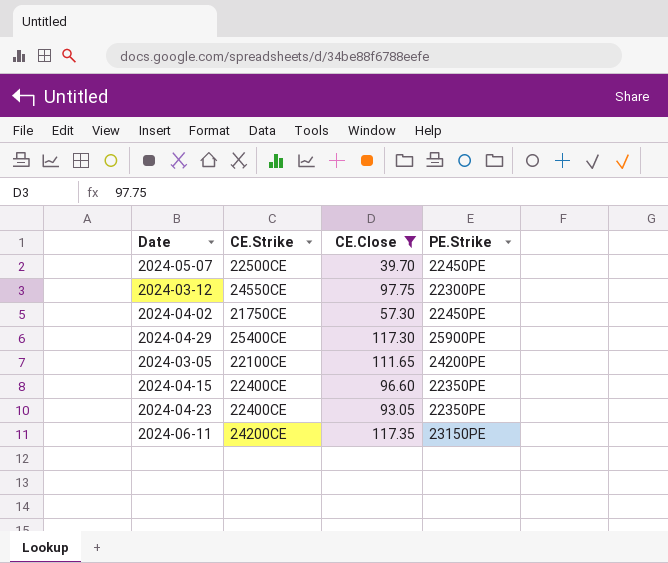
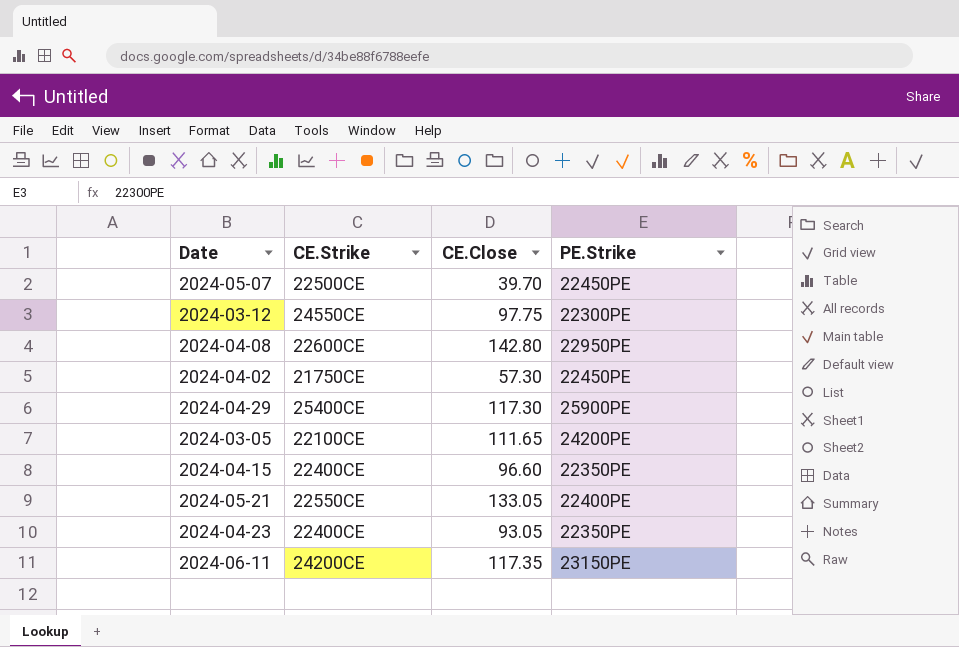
filter: CE.Close <= 117.35 -> none

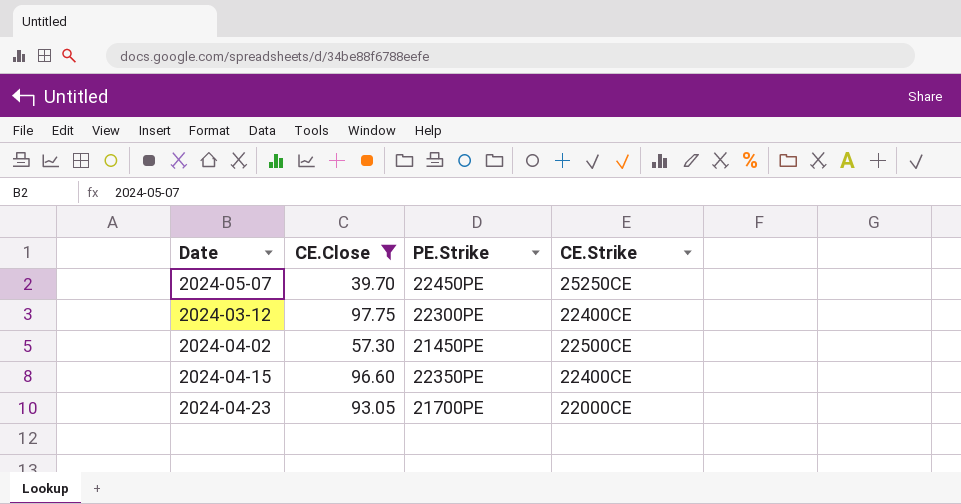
filter: none -> CE.Close <= 97.75
column CE.Strike | position: 2 -> 4
2024-05-07 | CE.Strike: 22500CE -> 25250CE
2024-03-12 | CE.Strike: 24550CE -> 22400CE
2024-04-02 | PE.Strike: 22450PE -> 21450PE
2024-04-02 | CE.Strike: 21750CE -> 22500CE
2024-04-23 | PE.Strike: 22350PE -> 21700PE
2024-04-23 | CE.Strike: 22400CE -> 22000CE

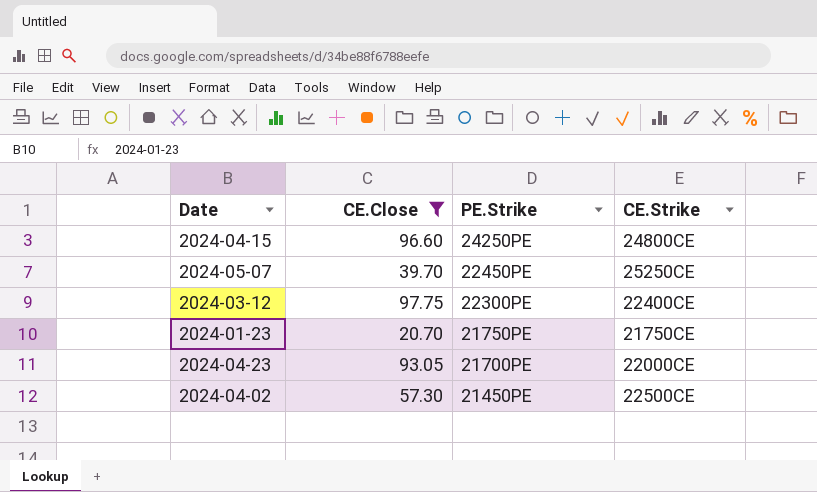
row order: none -> PE.Strike descending
2024-04-15 | PE.Strike: 22350PE -> 24250PE
2024-04-15 | CE.Strike: 22400CE -> 24800CE
row 2024-01-23: none -> 20.70 | 21750PE | 21750CE

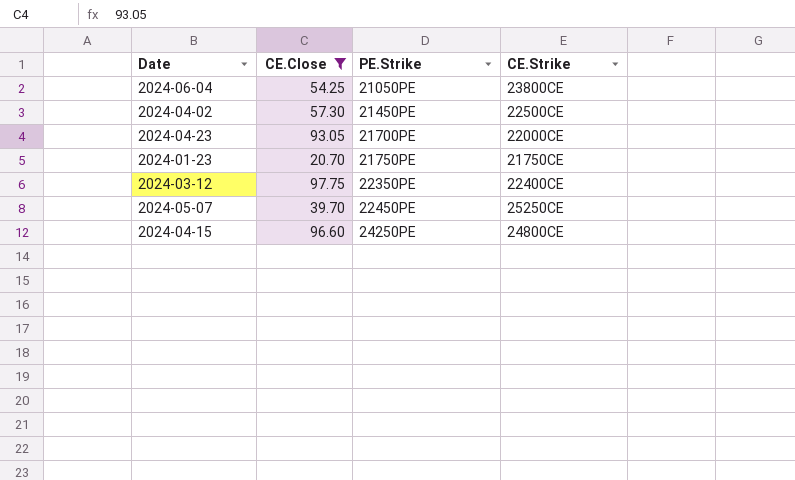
row order: PE.Strike descending -> PE.Strike ascending
row 2024-06-04: none -> 54.25 | 21050PE | 23800CE
2024-03-12 | PE.Strike: 22300PE -> 22350PE

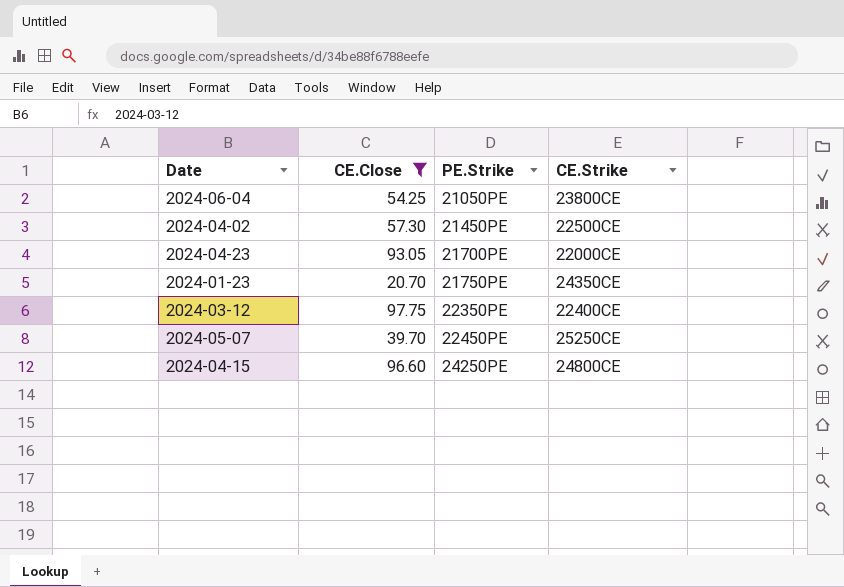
2024-01-23 | CE.Strike: 21750CE -> 24350CE

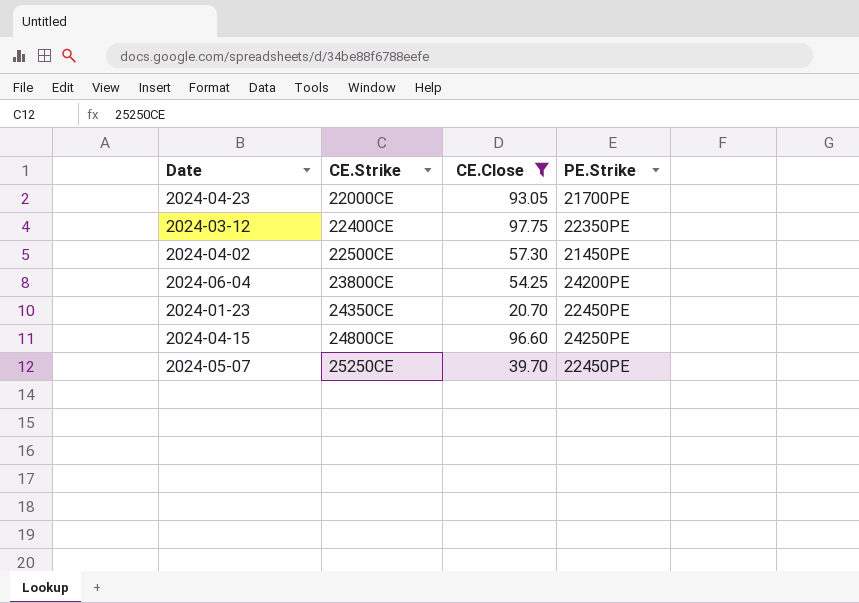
row order: PE.Strike ascending -> CE.Strike ascending
column CE.Strike | position: 4 -> 2
2024-06-04 | PE.Strike: 21050PE -> 24200PE
2024-01-23 | PE.Strike: 21750PE -> 22450PE

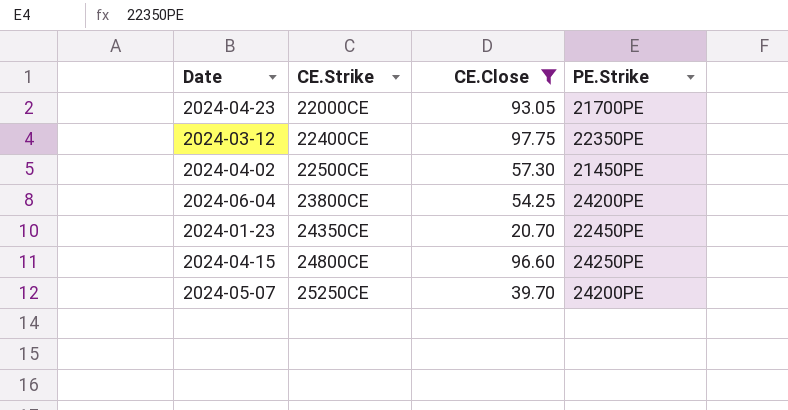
2024-05-07 | PE.Strike: 22450PE -> 24200PE

